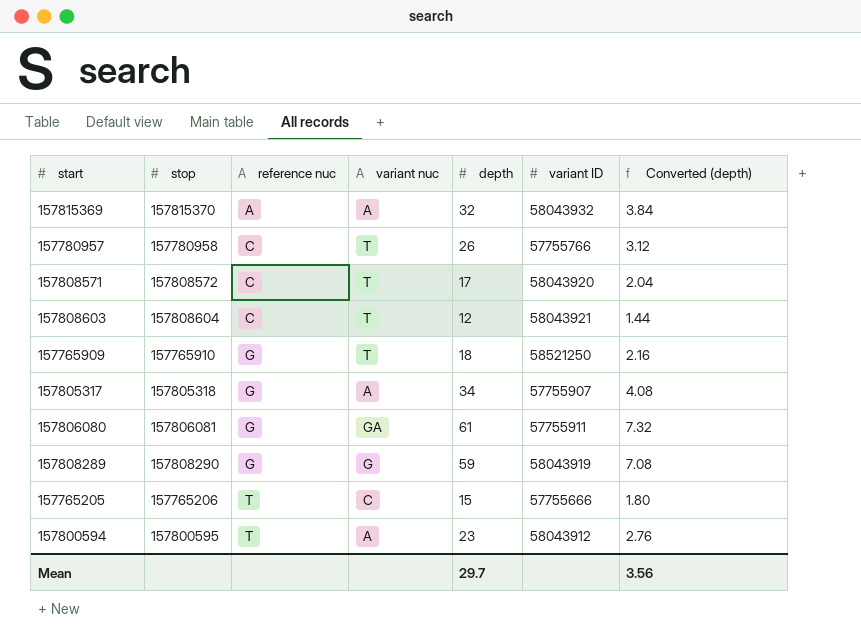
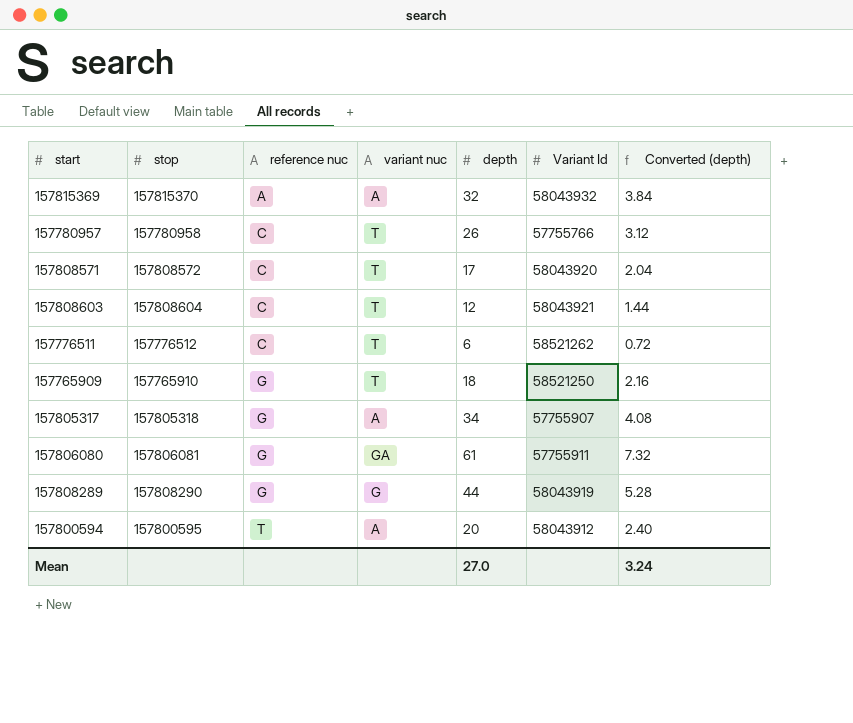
column name: variant ID -> Variant Id
row 157765205: 157765206 | T | C | 15 | 57755666 | 1.80 -> none
row 157776511: none -> 157776512 | C | T | 6 | 58521262 | 0.72
157808289 | depth: 59 -> 44
157808289 | Converted (depth): 7.08 -> 5.28
157800594 | depth: 23 -> 20
157800594 | Converted (depth): 2.76 -> 2.40
Mean | depth: 29.7 -> 27.0
Mean | Converted (depth): 3.56 -> 3.24

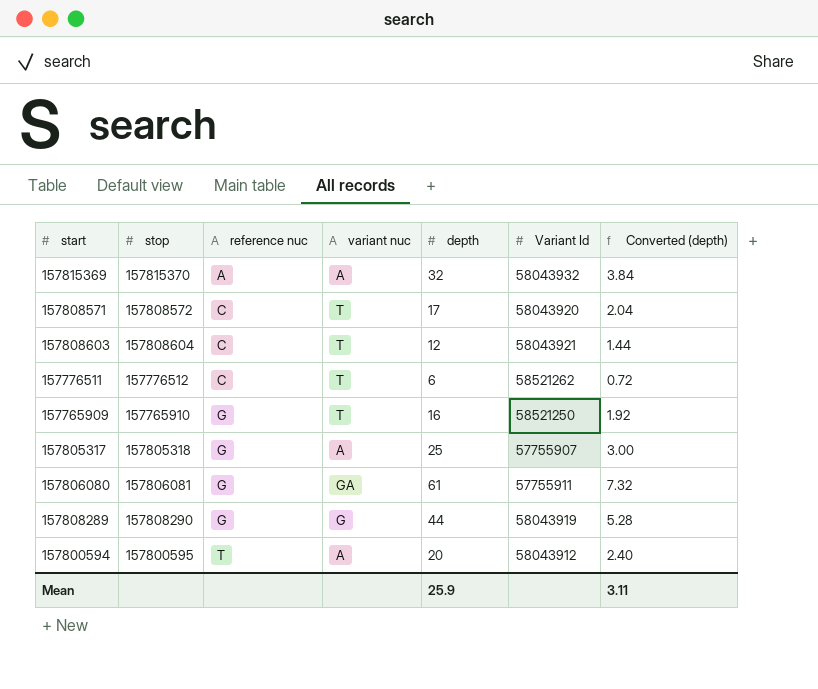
row 157780957: 157780958 | C | T | 26 | 57755766 | 3.12 -> none
157765909 | depth: 18 -> 16
157765909 | Converted (depth): 2.16 -> 1.92
157805317 | depth: 34 -> 25
157805317 | Converted (depth): 4.08 -> 3.00
Mean | depth: 27.0 -> 25.9
Mean | Converted (depth): 3.24 -> 3.11

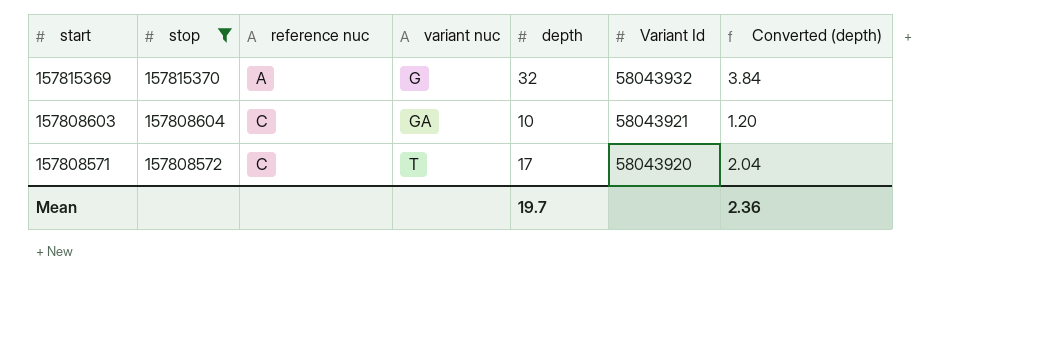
filter: none -> stop >= 157808572
row order: reference nuc ascending -> start descending
157815369 | variant nuc: A -> G
157808603 | variant nuc: T -> GA
157808603 | depth: 12 -> 10
157808603 | Converted (depth): 1.44 -> 1.20
Mean | depth: 25.9 -> 19.7
Mean | Converted (depth): 3.11 -> 2.36

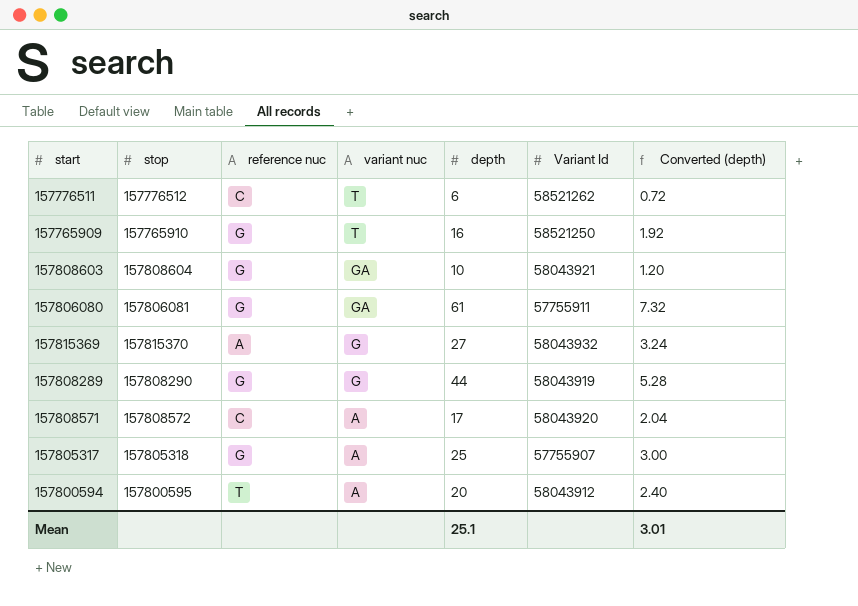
filter: stop >= 157808572 -> none
row order: start descending -> variant nuc descending
157808603 | reference nuc: C -> G
157815369 | depth: 32 -> 27
157815369 | Converted (depth): 3.84 -> 3.24
157808571 | variant nuc: T -> A
Mean | depth: 19.7 -> 25.1
Mean | Converted (depth): 2.36 -> 3.01

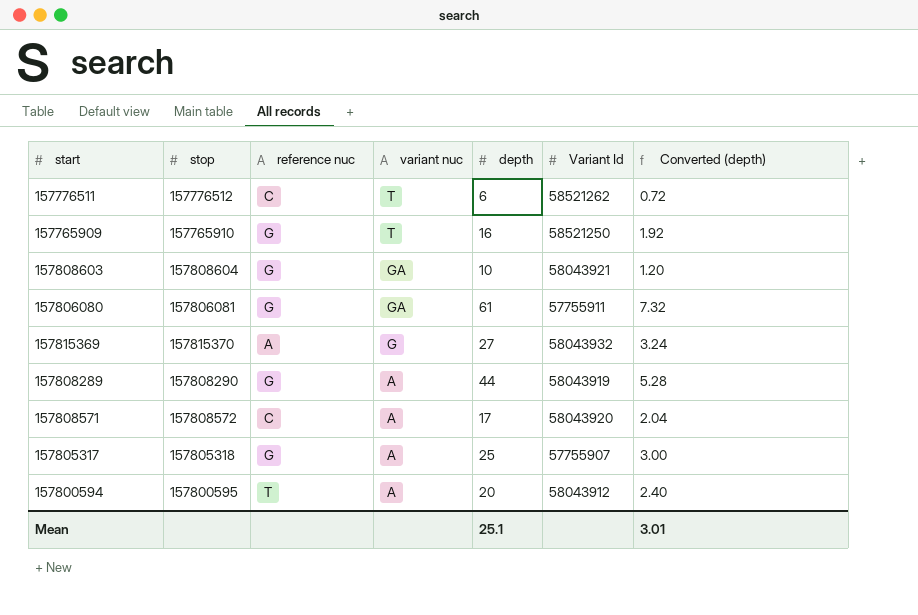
157808289 | variant nuc: G -> A

